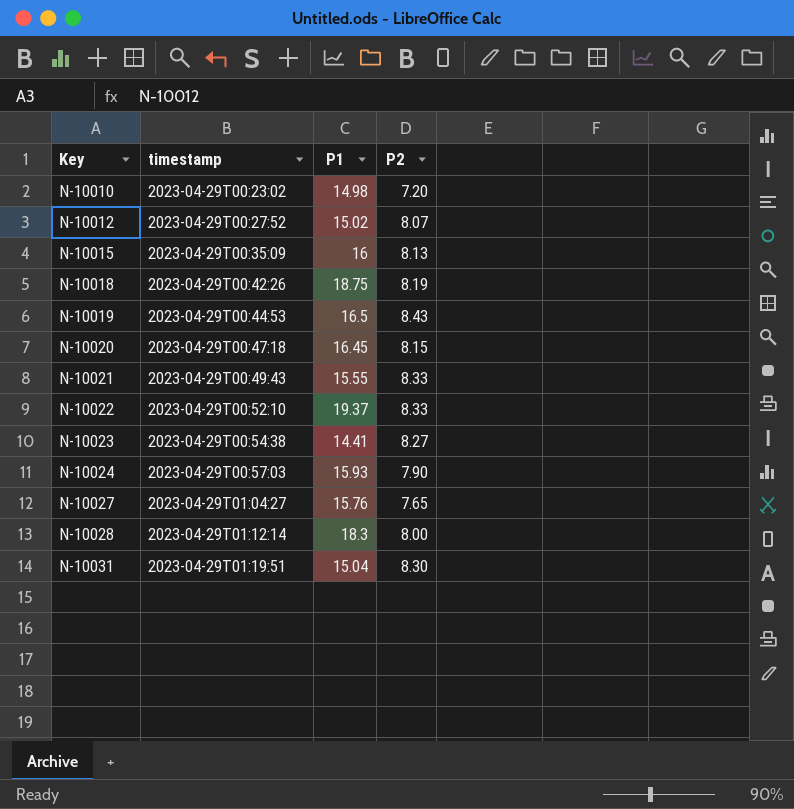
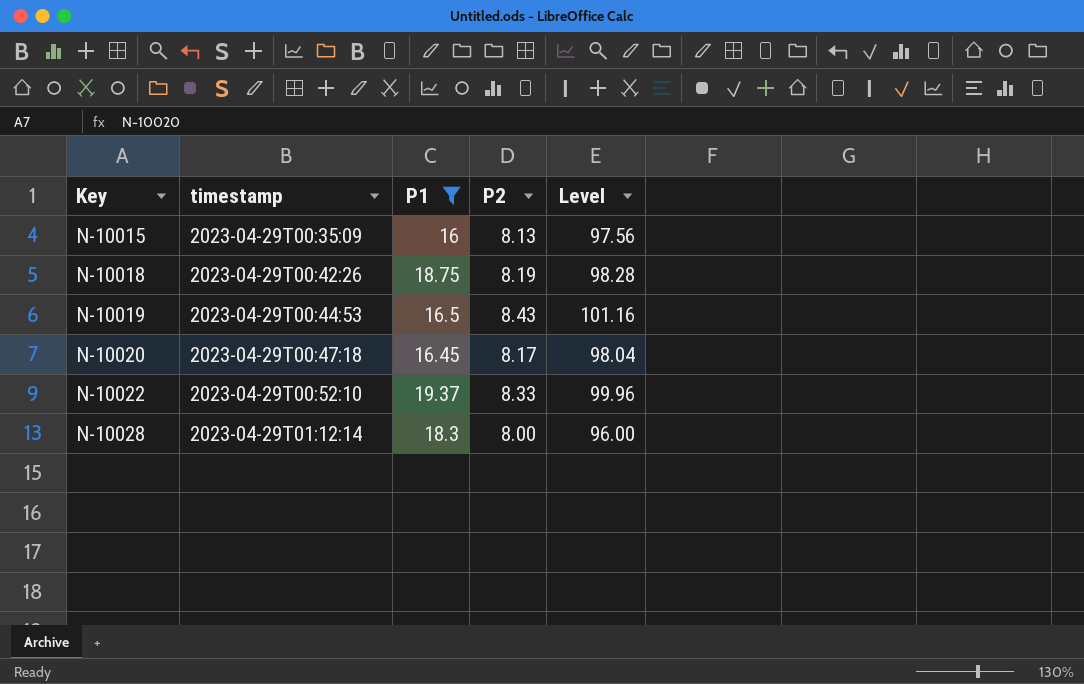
filter: none -> P1 >= 16
column Level | formula: none -> [P2] * 12
N-10020 | P2: 8.15 -> 8.17

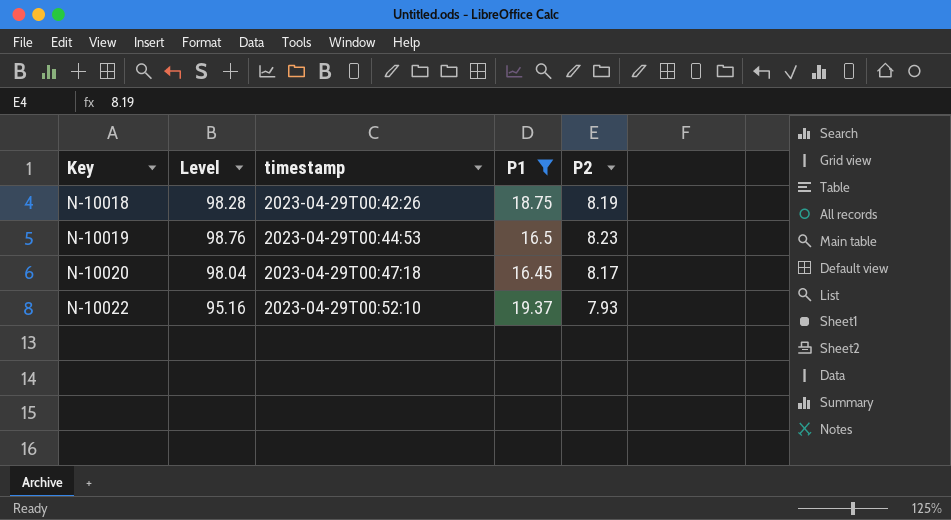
column Level | position: 5 -> 2
row N-10015: 2023-04-29T00:35:09 | 16 | 8.13 | 97.56 -> none
row N-10028: 2023-04-29T01:12:14 | 18.3 | 8.00 | 96.00 -> none
N-10019 | Level: 101.16 -> 98.76
N-10019 | P2: 8.43 -> 8.23
N-10022 | Level: 99.96 -> 95.16
N-10022 | P2: 8.33 -> 7.93

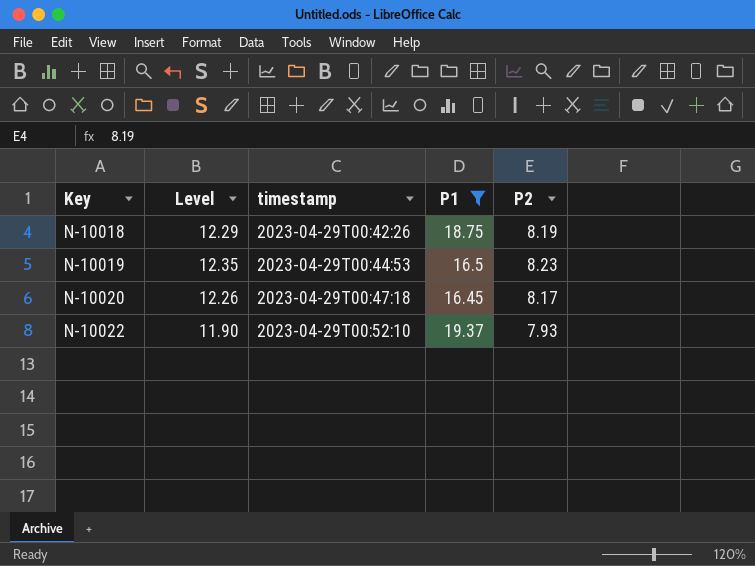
column Level | formula: [P2] * 12 -> [P2] * 1.5

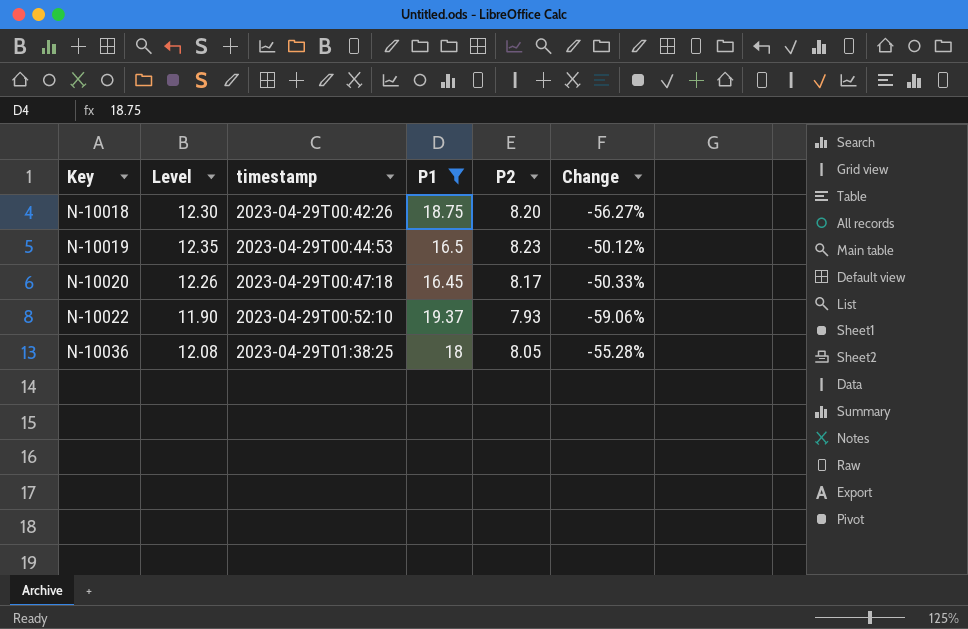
column Change | formula: none -> ([P2] - [P1]) / [P1]
N-10018 | Level: 12.29 -> 12.30
N-10018 | P2: 8.19 -> 8.20
row N-10036: none -> 12.08 | 2023-04-29T01:38:25 | 18 | 8.05 | -55.28%

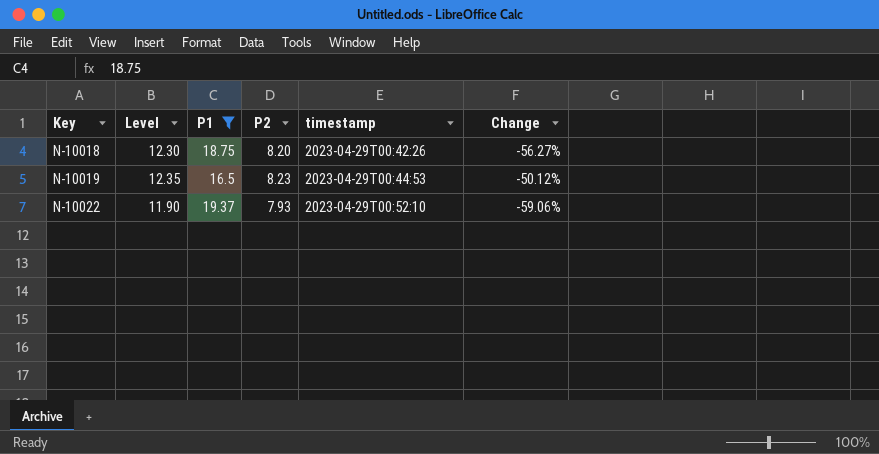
column timestamp | position: 3 -> 5
row N-10020: 12.26 | 2023-04-29T00:47:18 | 16.45 | 8.17 | -50.33% -> none
row N-10036: 12.08 | 2023-04-29T01:38:25 | 18 | 8.05 | -55.28% -> none

